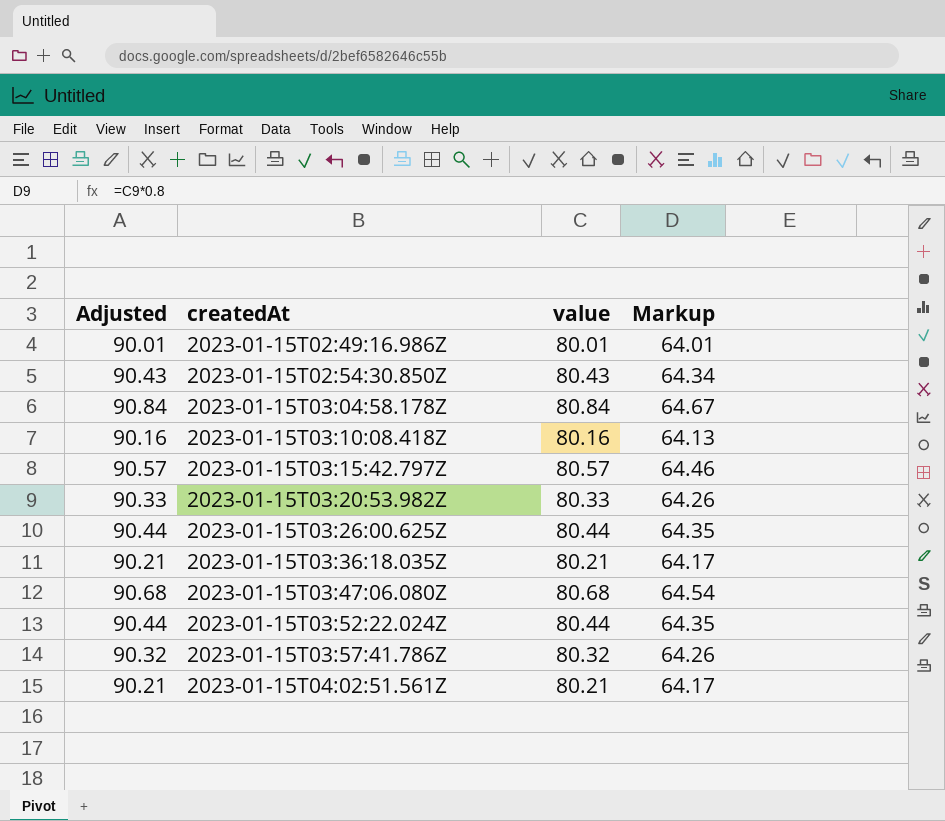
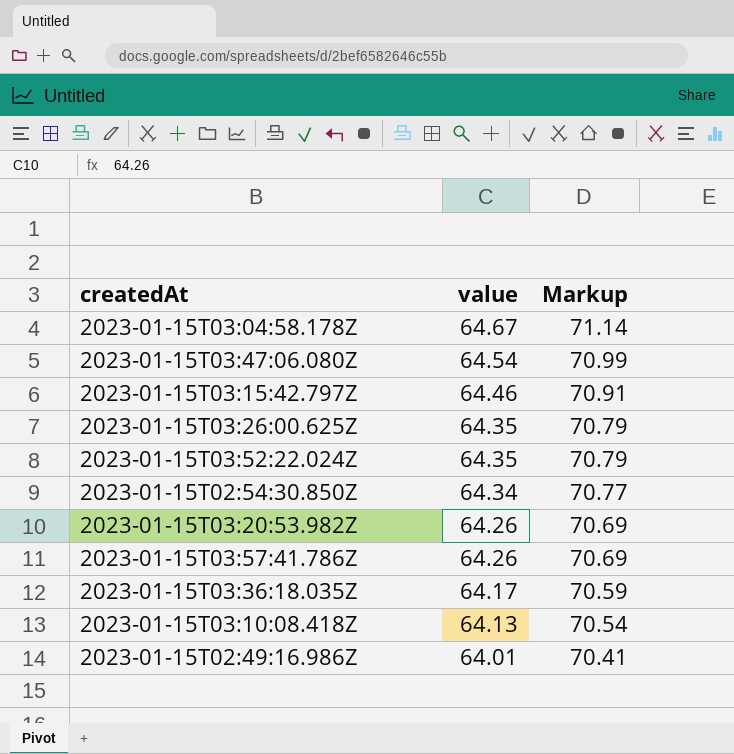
row order: createdAt ascending -> value descending
column Adjusted | formula: [value] + 10 -> none
column Markup | formula: [value] * 0.8 -> [value] * 1.1
row 2023-01-15T04:02:51.561Z: 90.21 | 80.21 | 64.17 -> none
2023-01-15T03:04:58.178Z | value: 80.84 -> 64.67
2023-01-15T03:47:06.080Z | value: 80.68 -> 64.54
2023-01-15T03:15:42.797Z | value: 80.57 -> 64.46
2023-01-15T03:26:00.625Z | value: 80.44 -> 64.35
2023-01-15T03:52:22.024Z | value: 80.44 -> 64.35
2023-01-15T02:54:30.850Z | value: 80.43 -> 64.34
2023-01-15T03:20:53.982Z | value: 80.33 -> 64.26
2023-01-15T03:57:41.786Z | value: 80.32 -> 64.26
2023-01-15T03:36:18.035Z | value: 80.21 -> 64.17
2023-01-15T03:10:08.418Z | value: 80.16 -> 64.13
2023-01-15T02:49:16.986Z | value: 80.01 -> 64.01

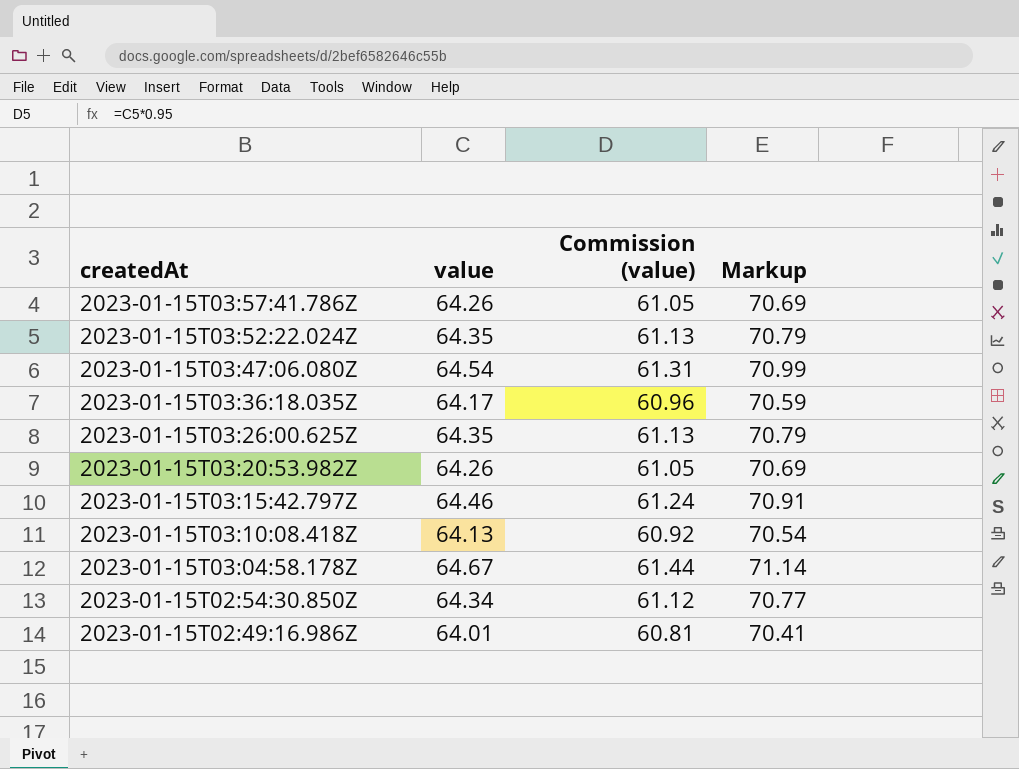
row order: value descending -> createdAt descending
column Commission (value) | formula: none -> [value] * 0.95

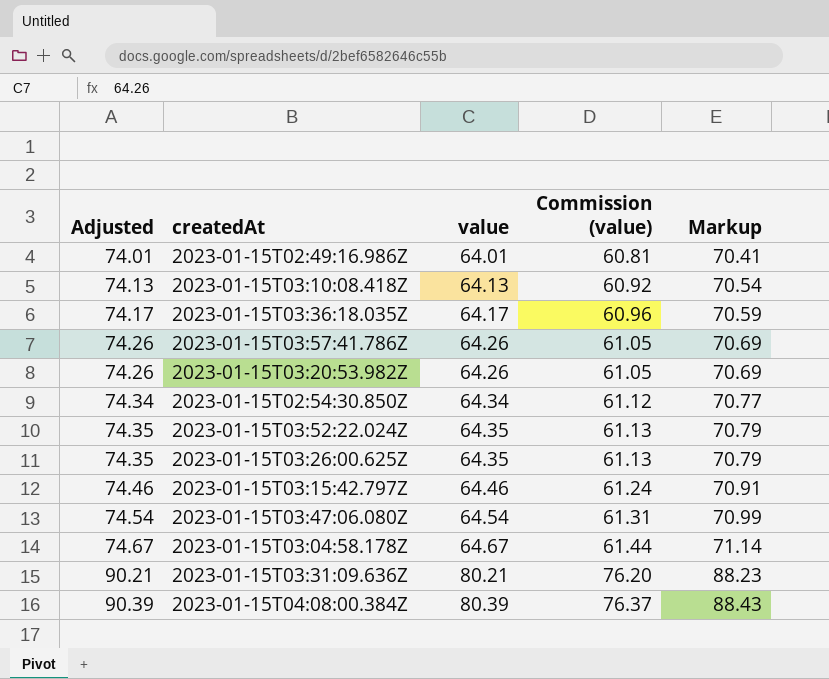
row order: createdAt descending -> Adjusted ascending
column Adjusted | formula: none -> [value] + 10
row 2023-01-15T03:31:09.636Z: none -> 90.21 | 80.21 | 76.20 | 88.23
row 2023-01-15T04:08:00.384Z: none -> 90.39 | 80.39 | 76.37 | 88.43

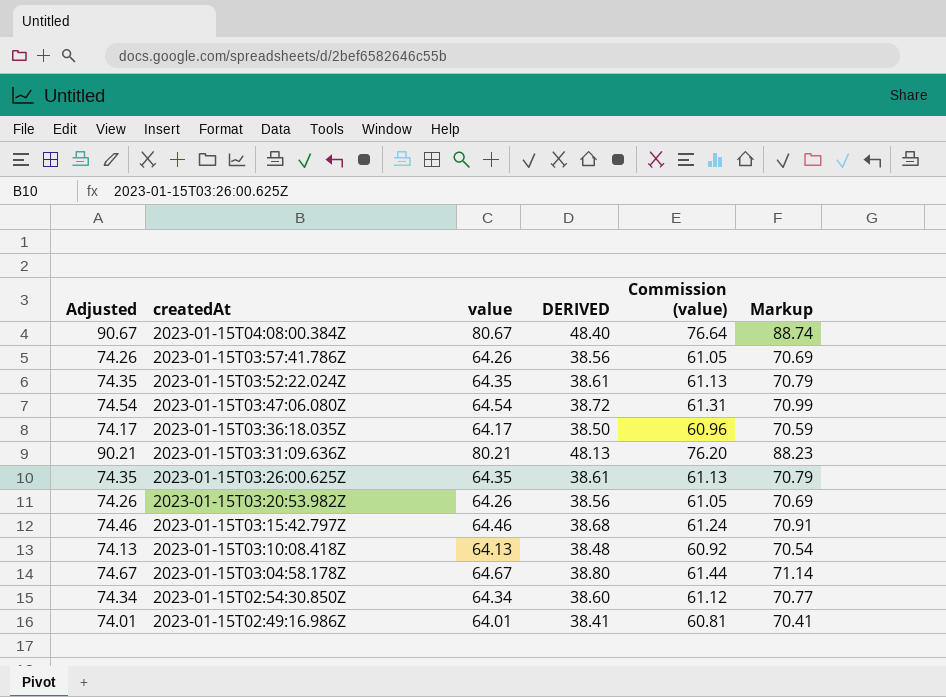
row order: Adjusted ascending -> createdAt descending
column DERIVED | formula: none -> [value] * 0.6
2023-01-15T04:08:00.384Z | Adjusted: 90.39 -> 90.67
2023-01-15T04:08:00.384Z | value: 80.39 -> 80.67
2023-01-15T04:08:00.384Z | Commission (value): 76.37 -> 76.64
2023-01-15T04:08:00.384Z | Markup: 88.43 -> 88.74

